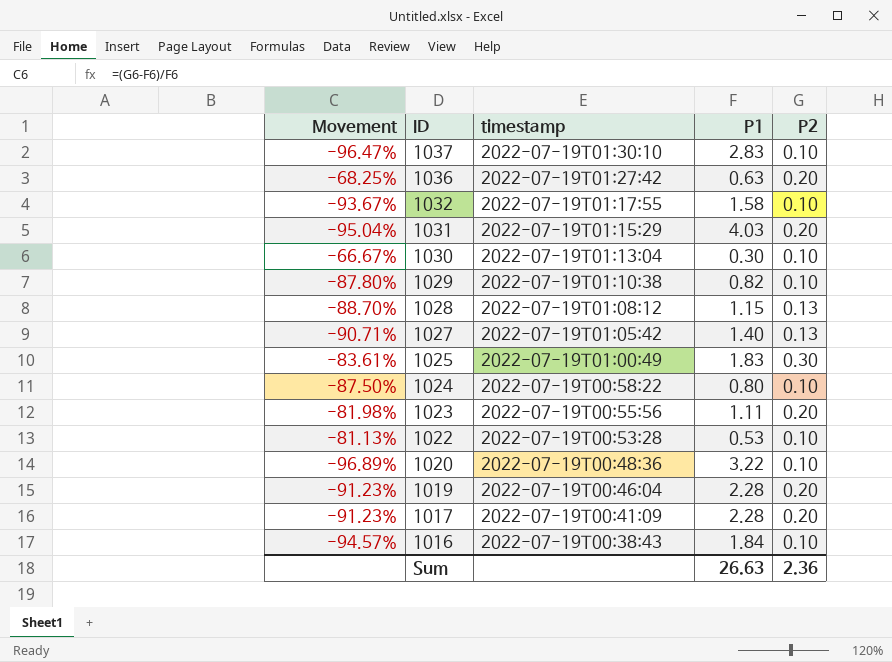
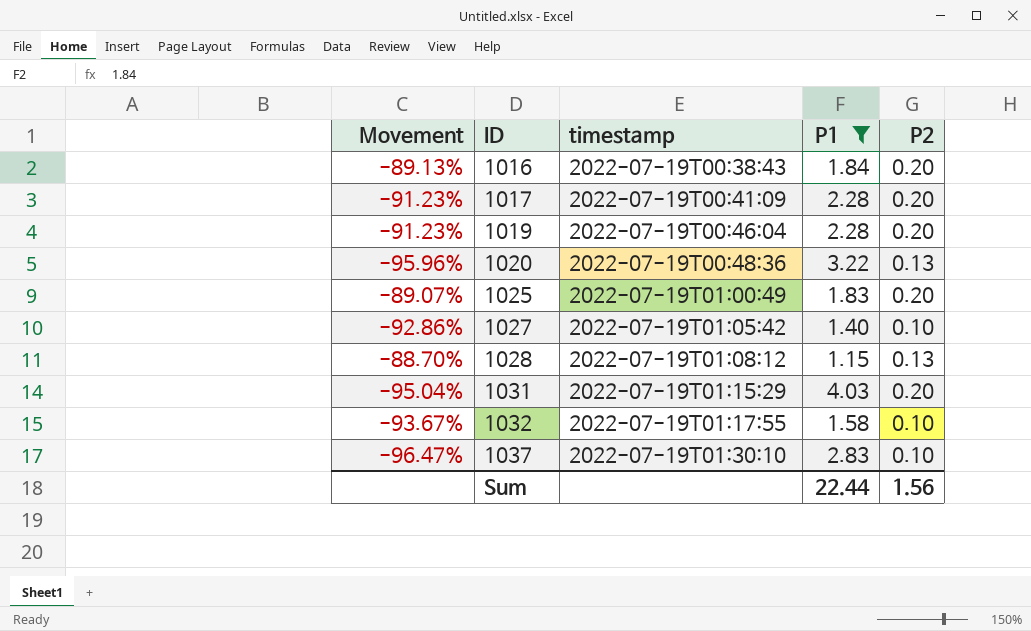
filter: none -> P1 >= 1.15
row order: ID descending -> ID ascending
1016 | Movement: -94.57% -> -89.13%
1016 | P2: 0.10 -> 0.20
1020 | Movement: -96.89% -> -95.96%
1020 | P2: 0.10 -> 0.13
1025 | Movement: -83.61% -> -89.07%
1025 | P2: 0.30 -> 0.20
1027 | Movement: -90.71% -> -92.86%
1027 | P2: 0.13 -> 0.10
Sum | P1: 26.63 -> 22.44
Sum | P2: 2.36 -> 1.56

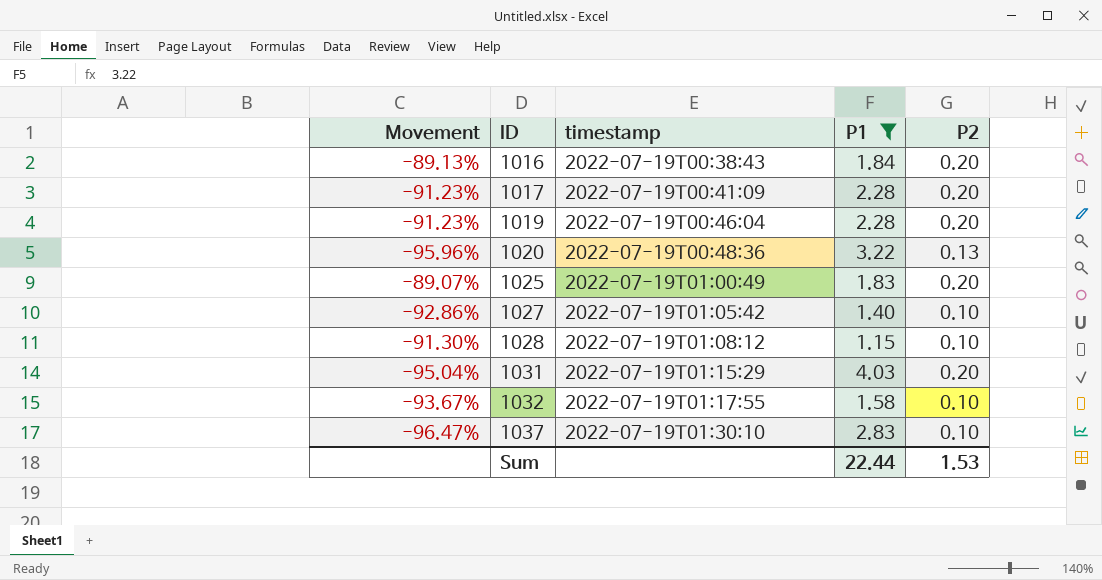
1028 | Movement: -88.70% -> -91.30%
1028 | P2: 0.13 -> 0.10
Sum | P2: 1.56 -> 1.53

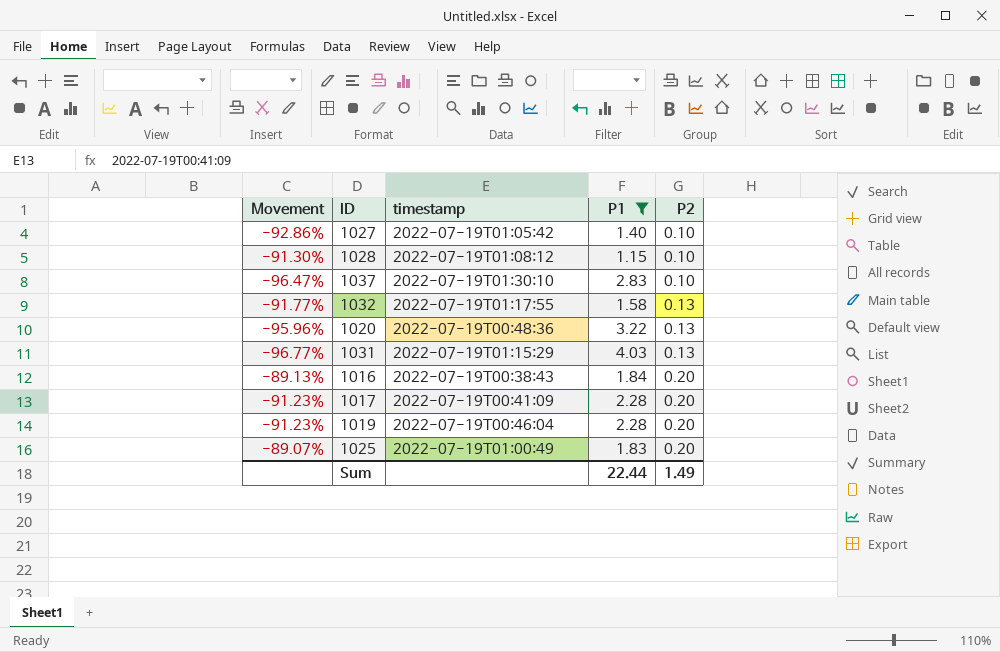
row order: ID ascending -> P2 ascending
1032 | Movement: -93.67% -> -91.77%
1032 | P2: 0.10 -> 0.13
1031 | Movement: -95.04% -> -96.77%
1031 | P2: 0.20 -> 0.13
Sum | P2: 1.53 -> 1.49

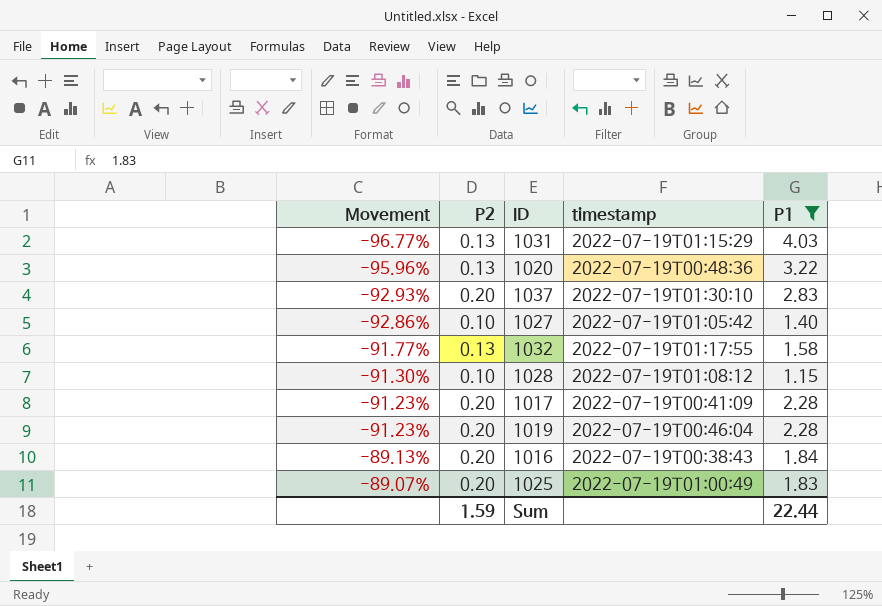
row order: P2 ascending -> Movement ascending
column P2 | position: 5 -> 2
1037 | Movement: -96.47% -> -92.93%
1037 | P2: 0.10 -> 0.20
Sum | P2: 1.49 -> 1.59

